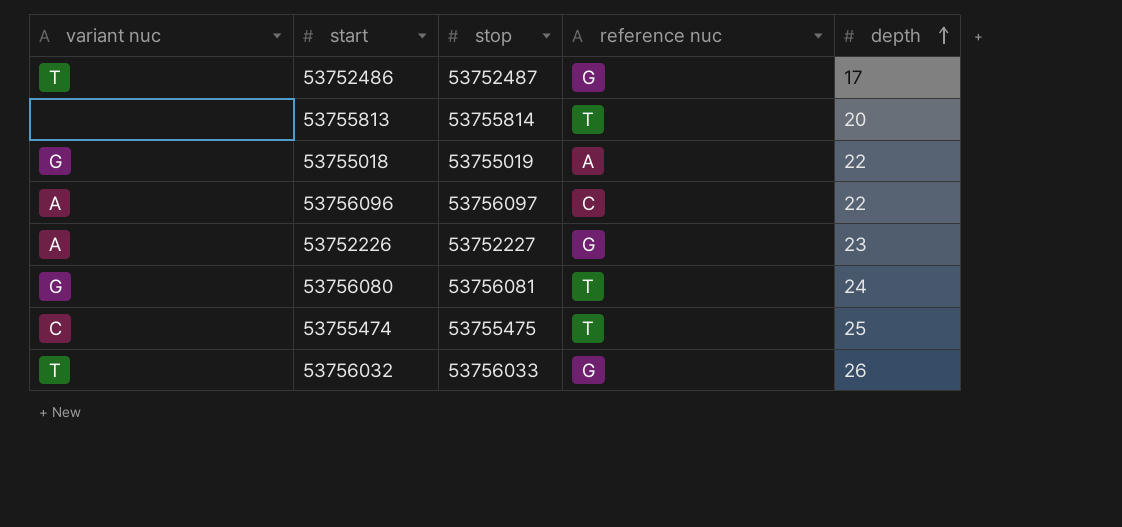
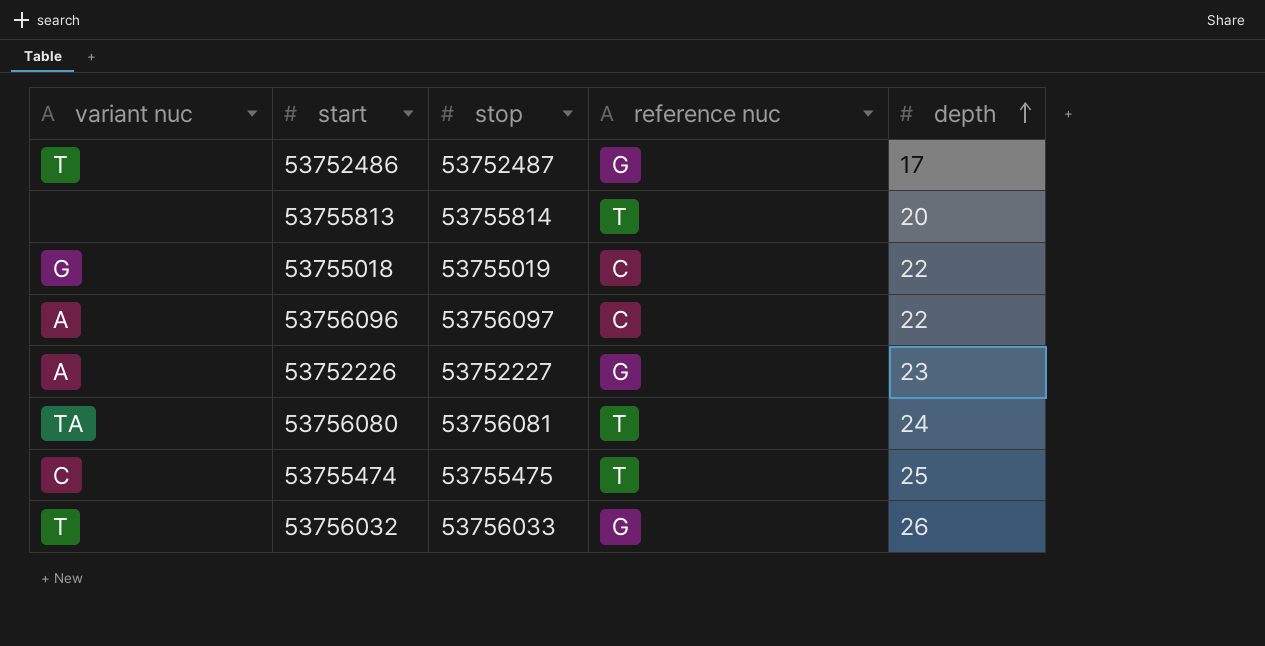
53755018 | reference nuc: A -> C
53756080 | variant nuc: G -> TA

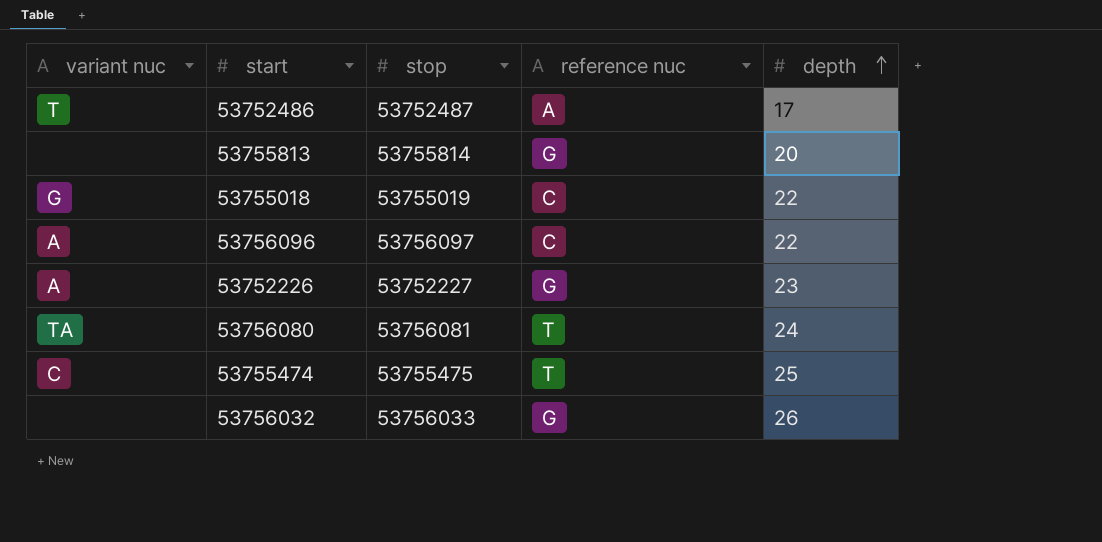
53752486 | reference nuc: G -> A
53755813 | reference nuc: T -> G
53756032 | variant nuc: T -> none

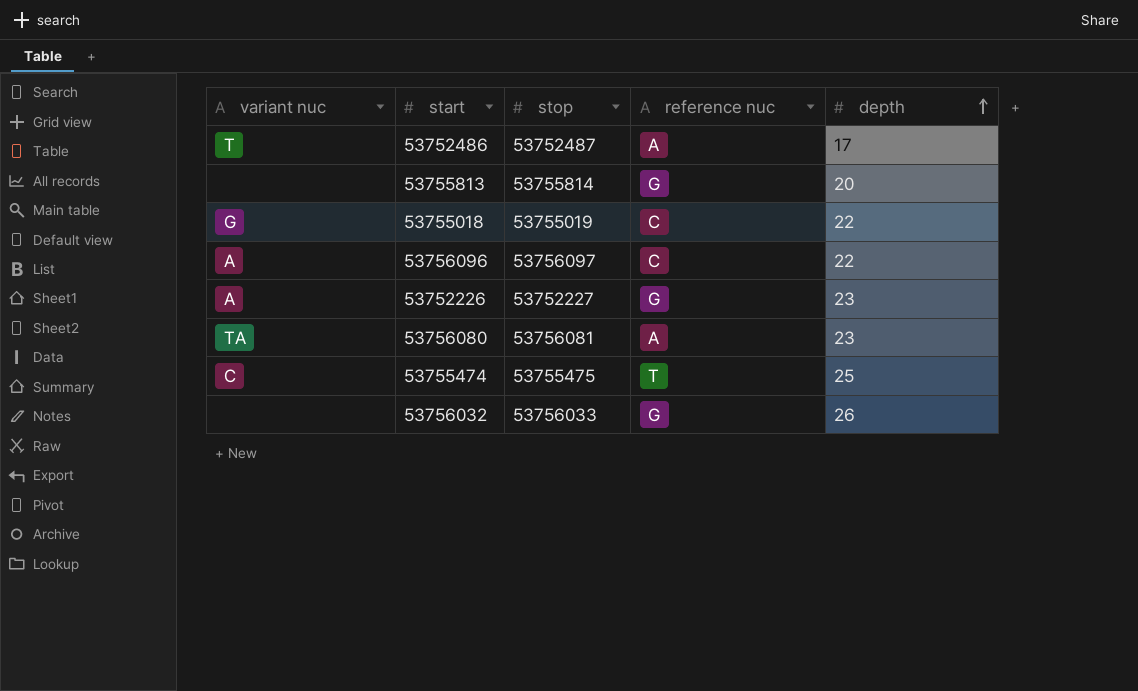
53756080 | reference nuc: T -> A
53756080 | depth: 24 -> 23

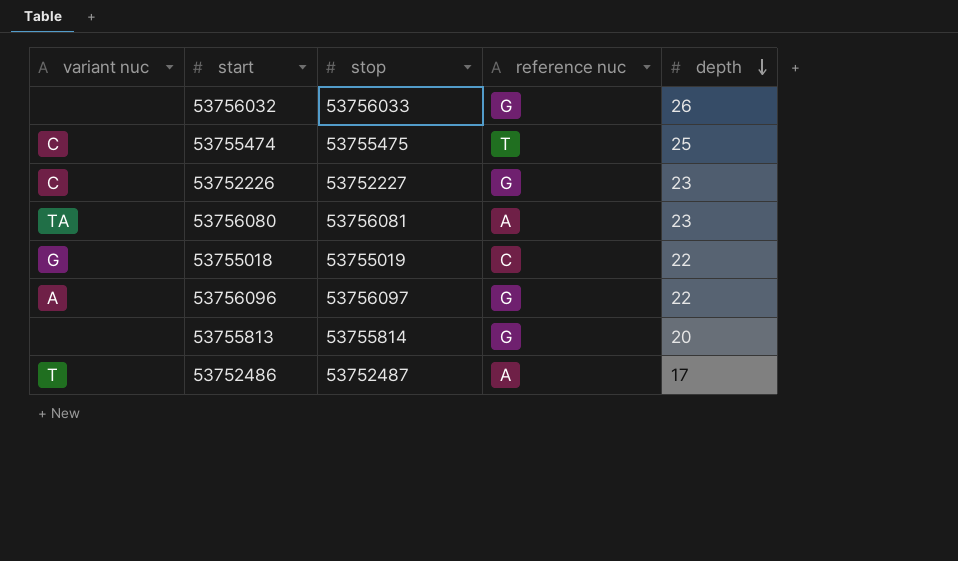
row order: depth ascending -> depth descending
53752226 | variant nuc: A -> C
53756096 | reference nuc: C -> G

